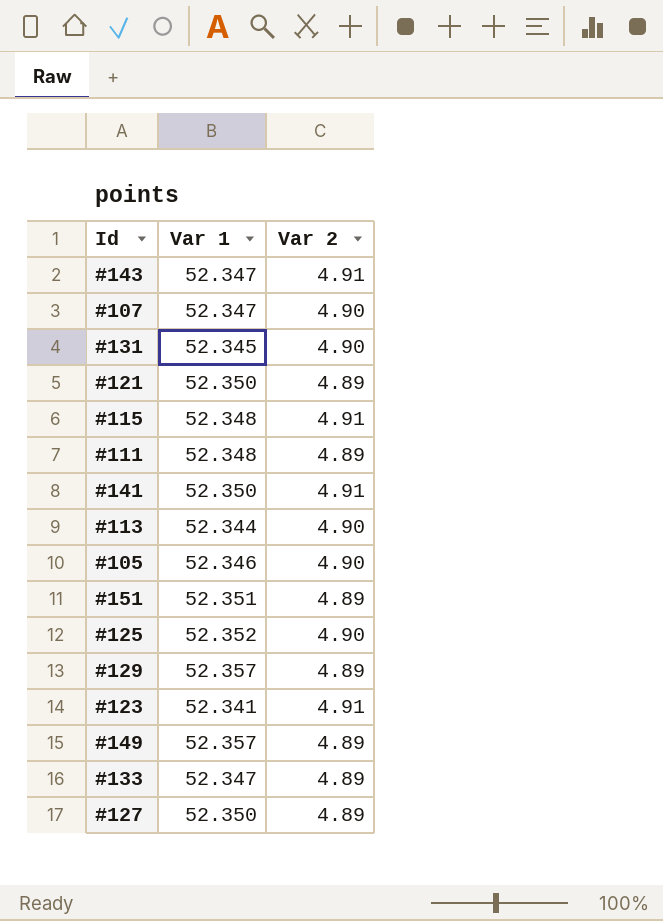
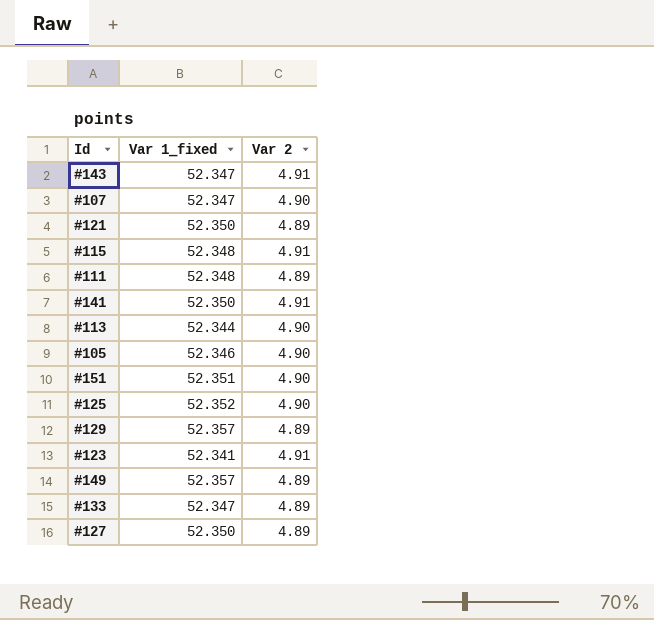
column name: Var 1 -> Var 1_fixed
row #131: 52.345 | 4.90 -> none
#151 | Var 2: 4.89 -> 4.90

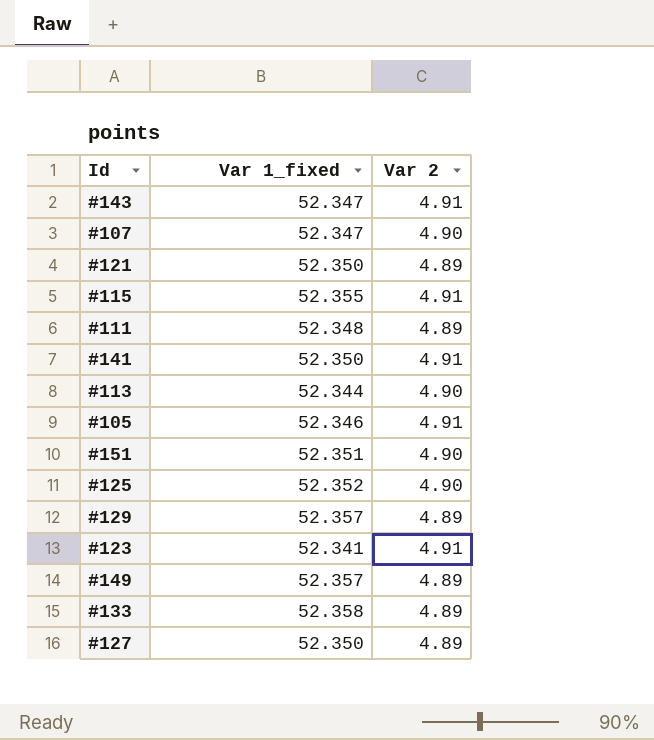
#115 | Var 1_fixed: 52.348 -> 52.355
#105 | Var 2: 4.90 -> 4.91
#133 | Var 1_fixed: 52.347 -> 52.358

